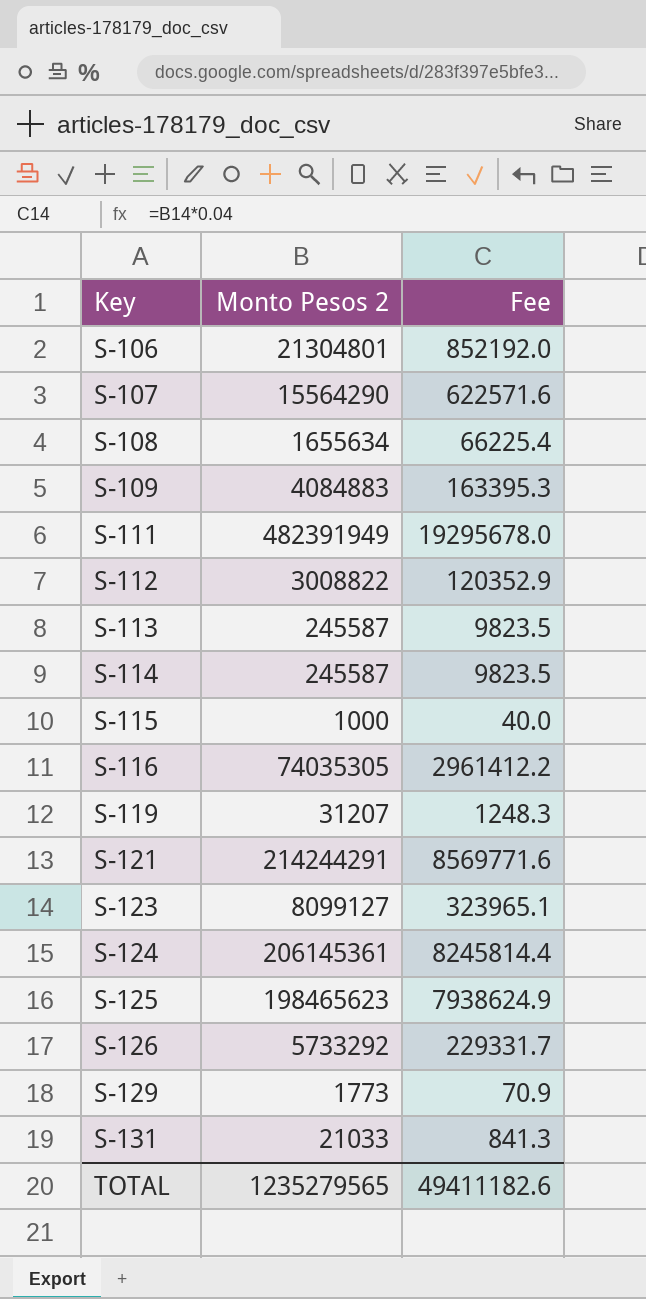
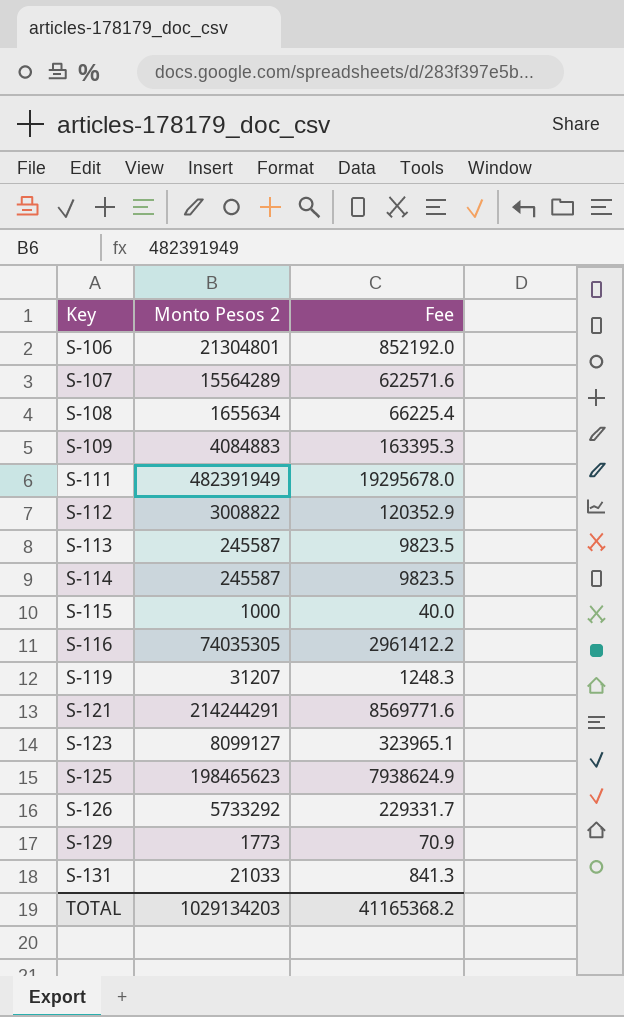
row S-124: 206145361 | 8245814.4 -> none
S-107 | Monto Pesos 2: 15564290 -> 15564289
TOTAL | Monto Pesos 2: 1235279565 -> 1029134203
TOTAL | Fee: 49411182.6 -> 41165368.2

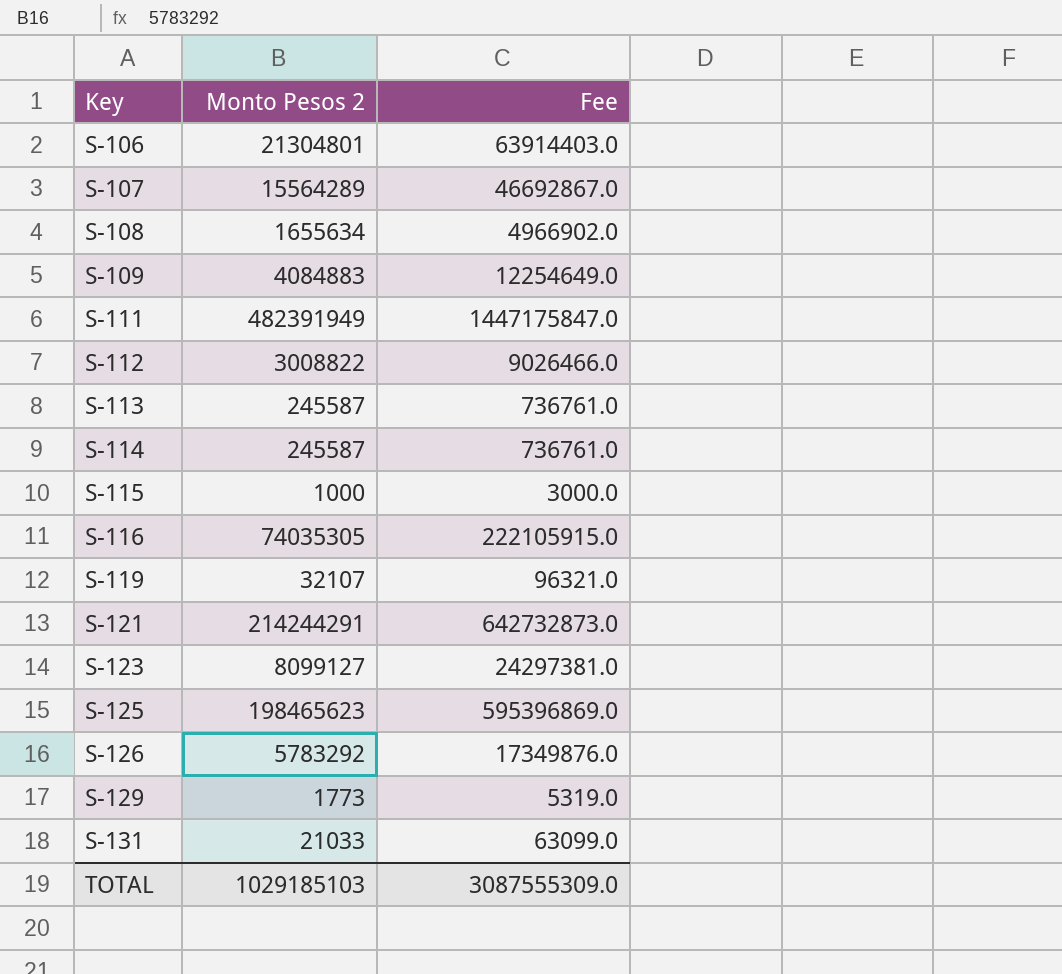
column Fee | formula: [Monto Pesos 2] * 0.04 -> [Monto Pesos 2] * 3
S-119 | Monto Pesos 2: 31207 -> 32107
S-126 | Monto Pesos 2: 5733292 -> 5783292
TOTAL | Monto Pesos 2: 1029134203 -> 1029185103
TOTAL | Fee: 41165368.2 -> 3087555309.0

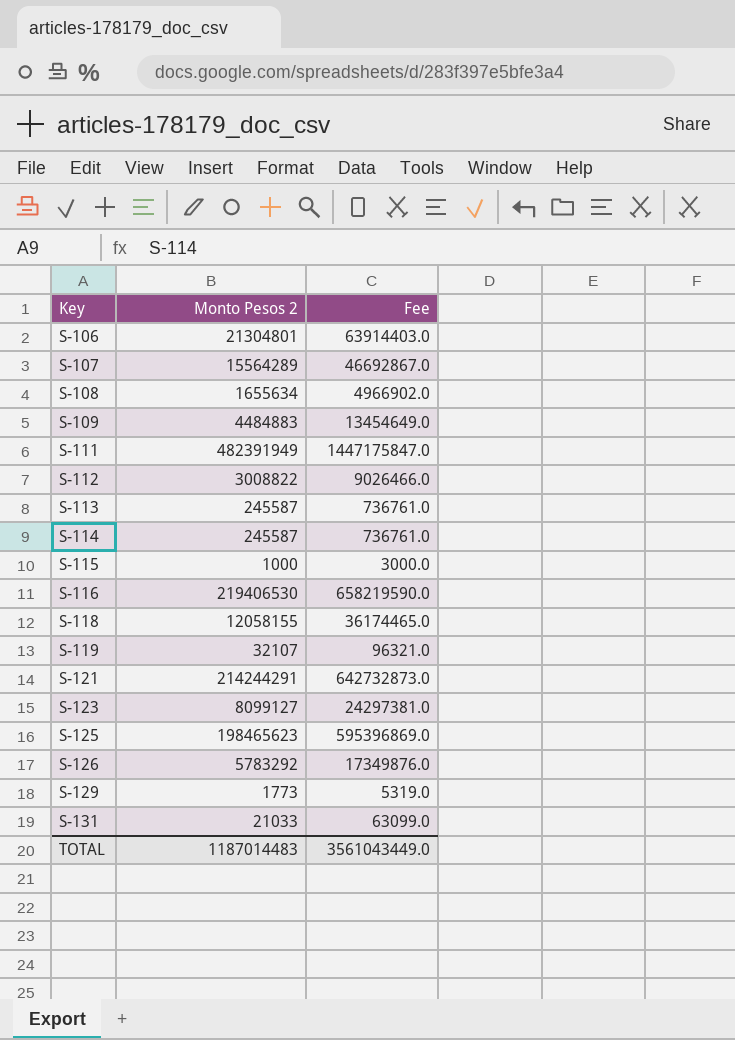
S-109 | Monto Pesos 2: 4084883 -> 4484883
S-109 | Fee: 12254649.0 -> 13454649.0
S-116 | Monto Pesos 2: 74035305 -> 219406530
S-116 | Fee: 222105915.0 -> 658219590.0
row S-118: none -> 12058155 | 36174465.0
TOTAL | Monto Pesos 2: 1029185103 -> 1187014483
TOTAL | Fee: 3087555309.0 -> 3561043449.0

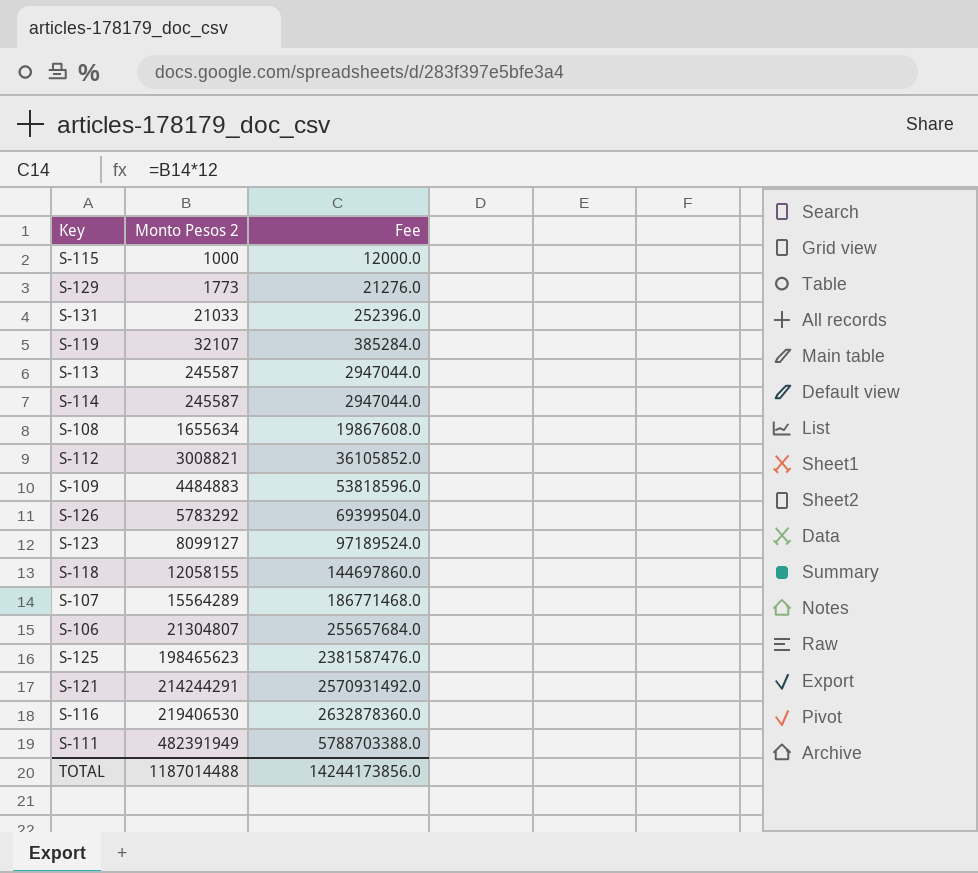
row order: Key ascending -> Monto Pesos 2 ascending
column Fee | formula: [Monto Pesos 2] * 3 -> [Monto Pesos 2] * 12
S-112 | Monto Pesos 2: 3008822 -> 3008821
S-106 | Monto Pesos 2: 21304801 -> 21304807
TOTAL | Monto Pesos 2: 1187014483 -> 1187014488
TOTAL | Fee: 3561043449.0 -> 14244173856.0

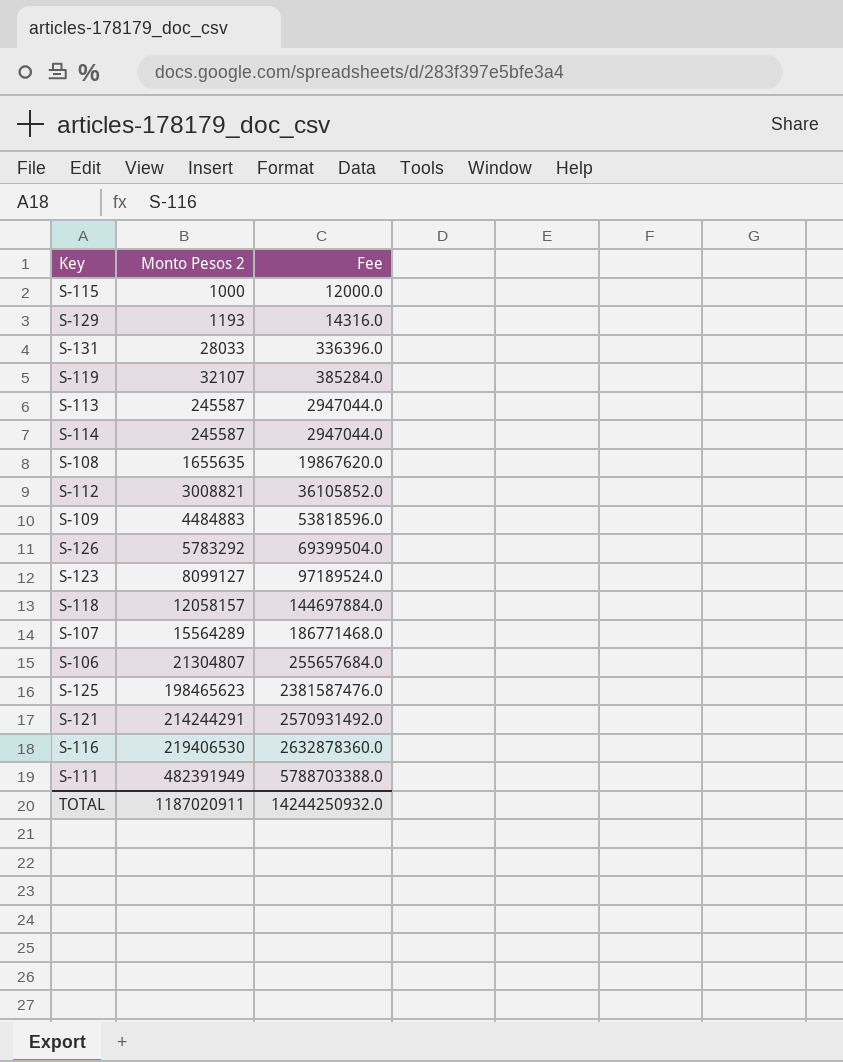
S-129 | Monto Pesos 2: 1773 -> 1193
S-129 | Fee: 21276.0 -> 14316.0
S-131 | Monto Pesos 2: 21033 -> 28033
S-131 | Fee: 252396.0 -> 336396.0
S-108 | Monto Pesos 2: 1655634 -> 1655635
S-108 | Fee: 19867608.0 -> 19867620.0
S-118 | Monto Pesos 2: 12058155 -> 12058157
S-118 | Fee: 144697860.0 -> 144697884.0
TOTAL | Monto Pesos 2: 1187014488 -> 1187020911
TOTAL | Fee: 14244173856.0 -> 14244250932.0

